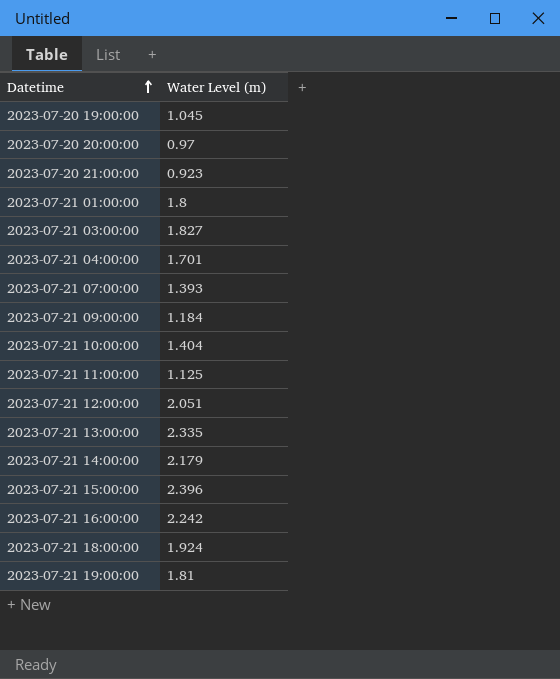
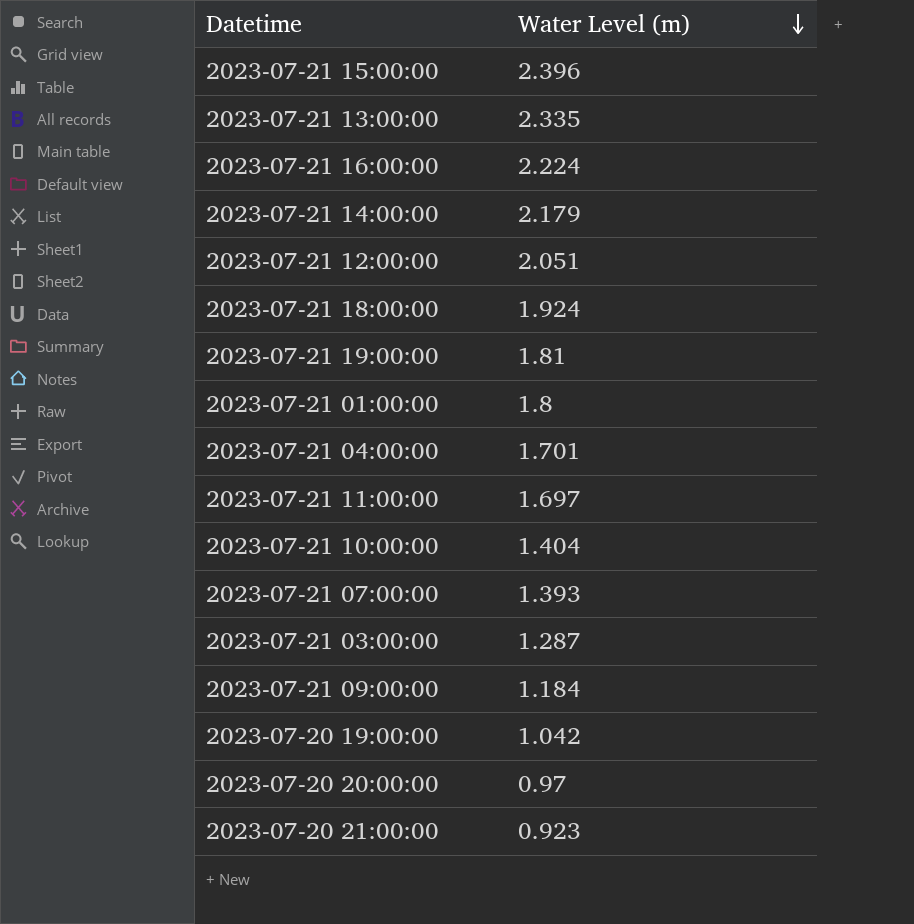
row order: Datetime ascending -> Water Level (m) descending
2023-07-21 16:00:00 | Water Level (m): 2.242 -> 2.224
2023-07-21 11:00:00 | Water Level (m): 1.125 -> 1.697
2023-07-21 03:00:00 | Water Level (m): 1.827 -> 1.287
2023-07-20 19:00:00 | Water Level (m): 1.045 -> 1.042

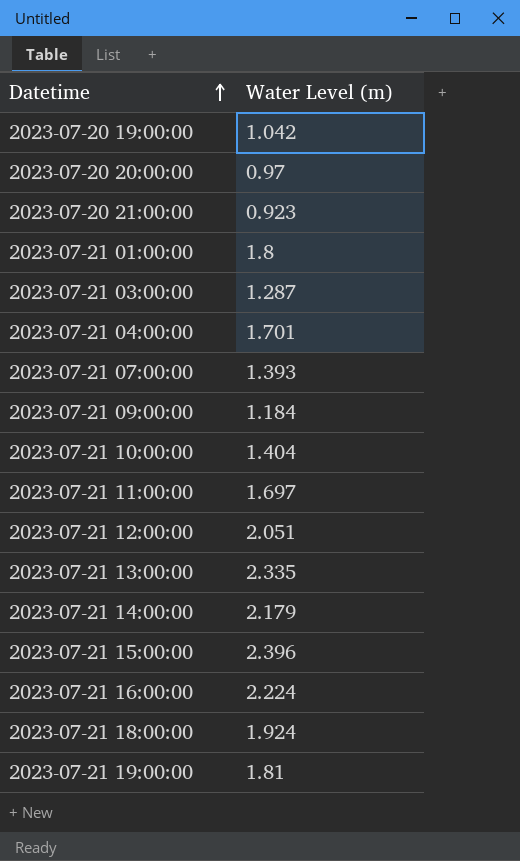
row order: Water Level (m) descending -> Datetime ascending

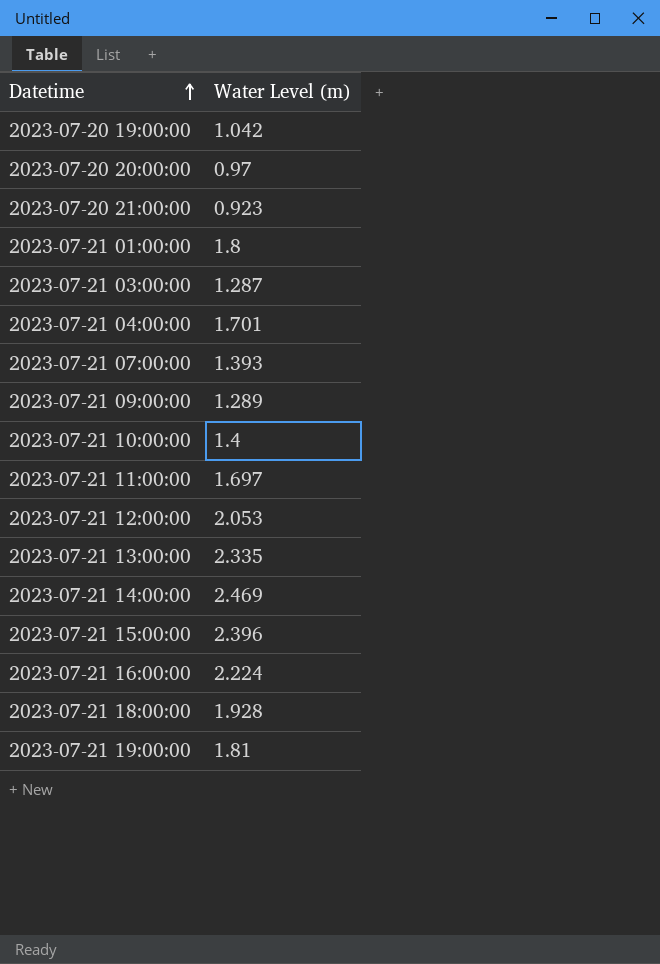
2023-07-21 09:00:00 | Water Level (m): 1.184 -> 1.289
2023-07-21 10:00:00 | Water Level (m): 1.404 -> 1.4
2023-07-21 12:00:00 | Water Level (m): 2.051 -> 2.053
2023-07-21 14:00:00 | Water Level (m): 2.179 -> 2.469
2023-07-21 18:00:00 | Water Level (m): 1.924 -> 1.928

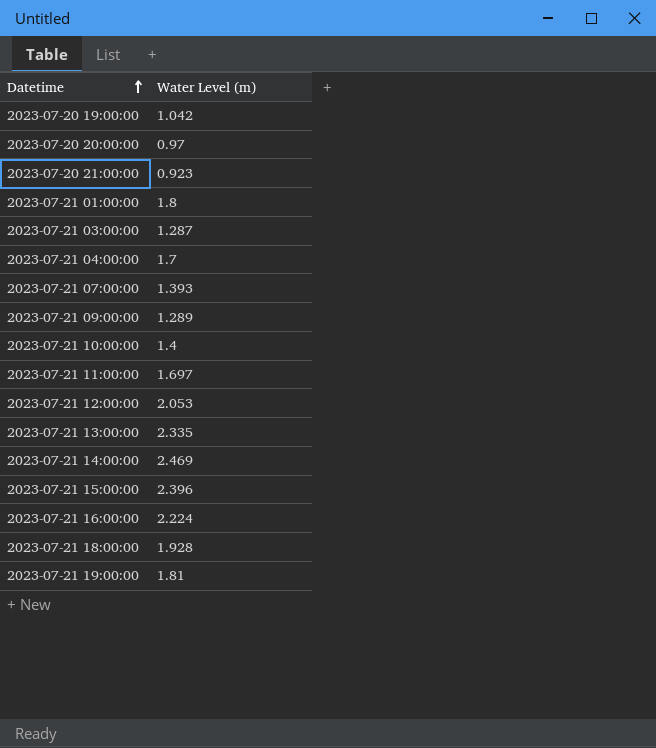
2023-07-21 04:00:00 | Water Level (m): 1.701 -> 1.7

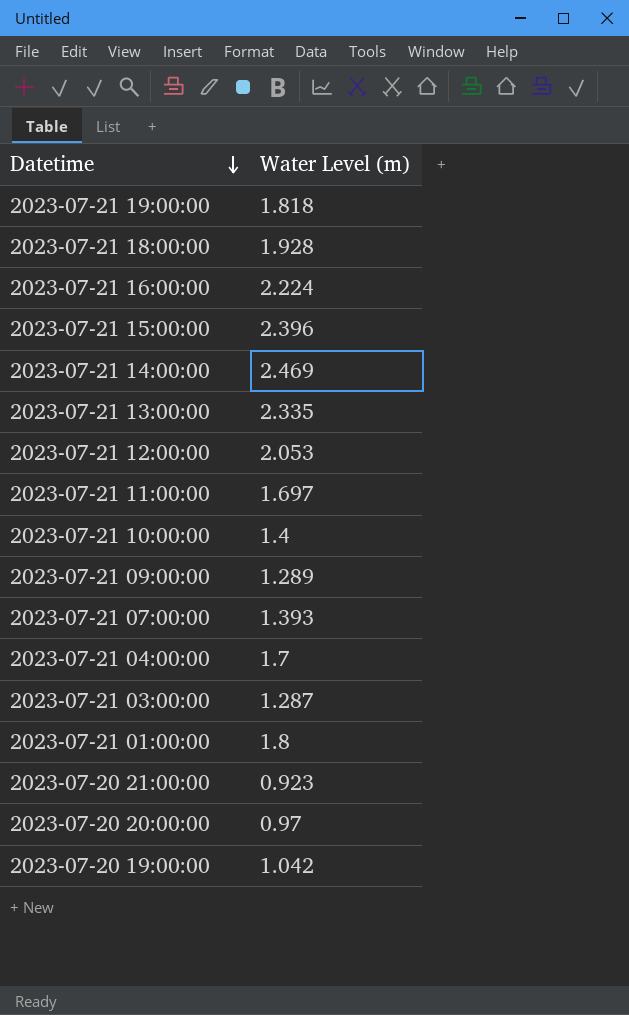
row order: Datetime ascending -> Datetime descending
2023-07-21 19:00:00 | Water Level (m): 1.81 -> 1.818

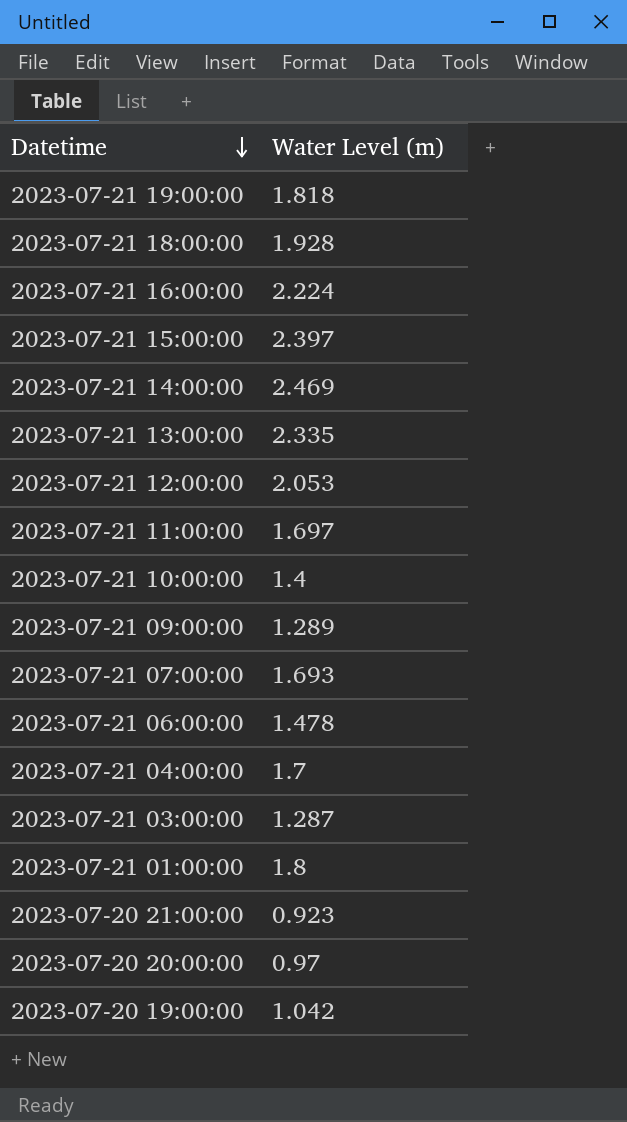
2023-07-21 15:00:00 | Water Level (m): 2.396 -> 2.397
2023-07-21 07:00:00 | Water Level (m): 1.393 -> 1.693
row 2023-07-21 06:00:00: none -> 1.478

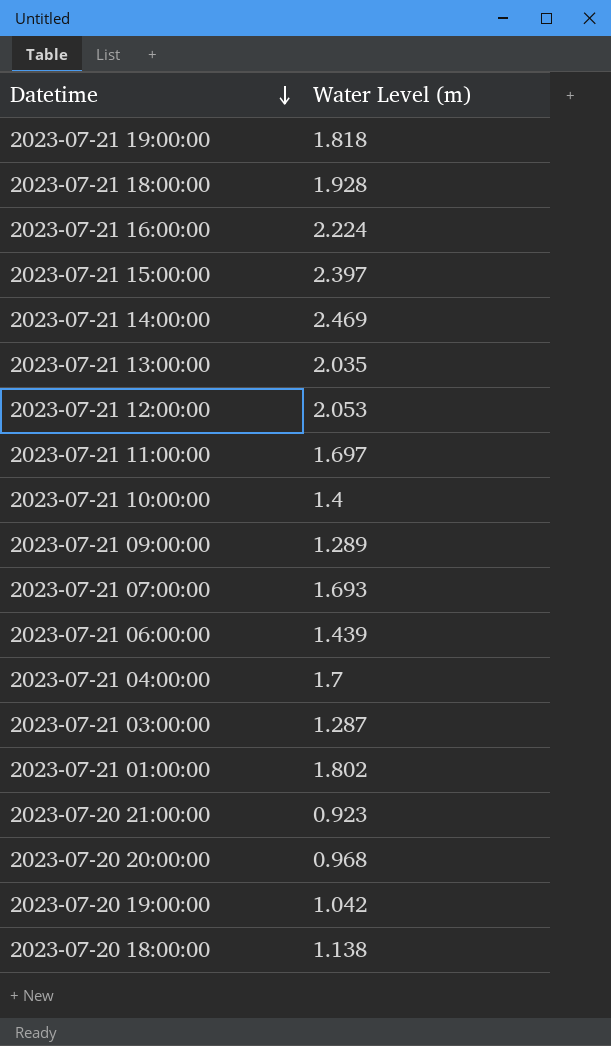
2023-07-21 13:00:00 | Water Level (m): 2.335 -> 2.035
2023-07-21 06:00:00 | Water Level (m): 1.478 -> 1.439
2023-07-21 01:00:00 | Water Level (m): 1.8 -> 1.802
2023-07-20 20:00:00 | Water Level (m): 0.97 -> 0.968
row 2023-07-20 18:00:00: none -> 1.138

